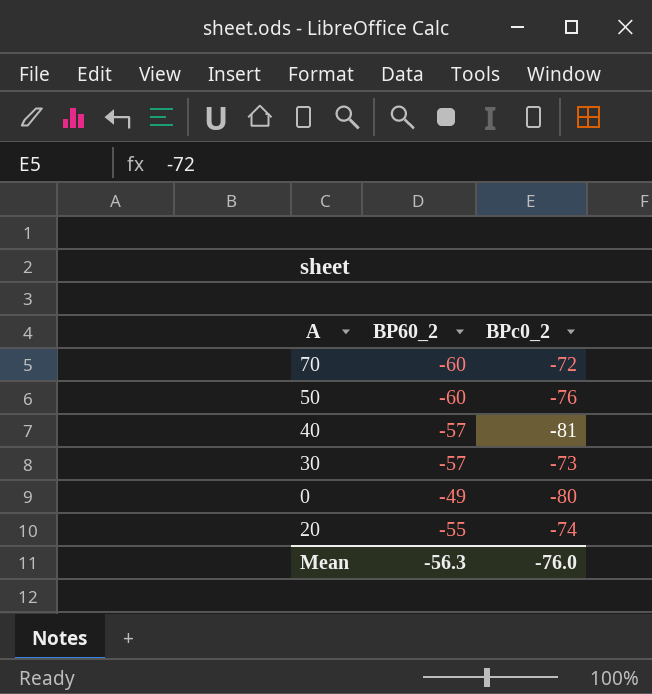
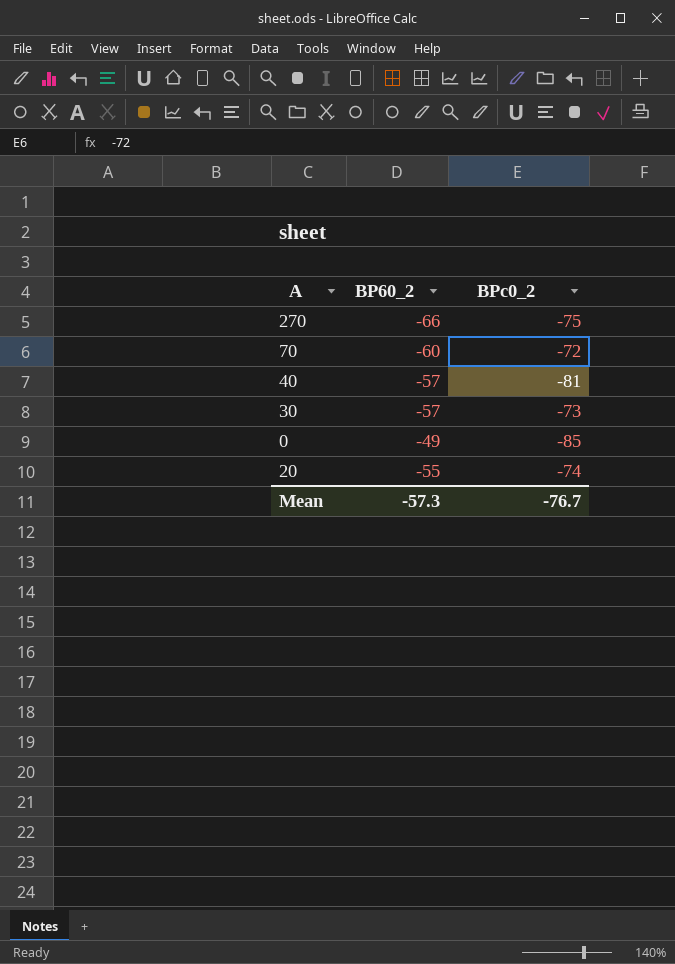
row 50: -60 | -76 -> none
row 270: none -> -66 | -75
0 | BPc0_2: -80 -> -85
Mean | BP60_2: -56.3 -> -57.3
Mean | BPc0_2: -76.0 -> -76.7

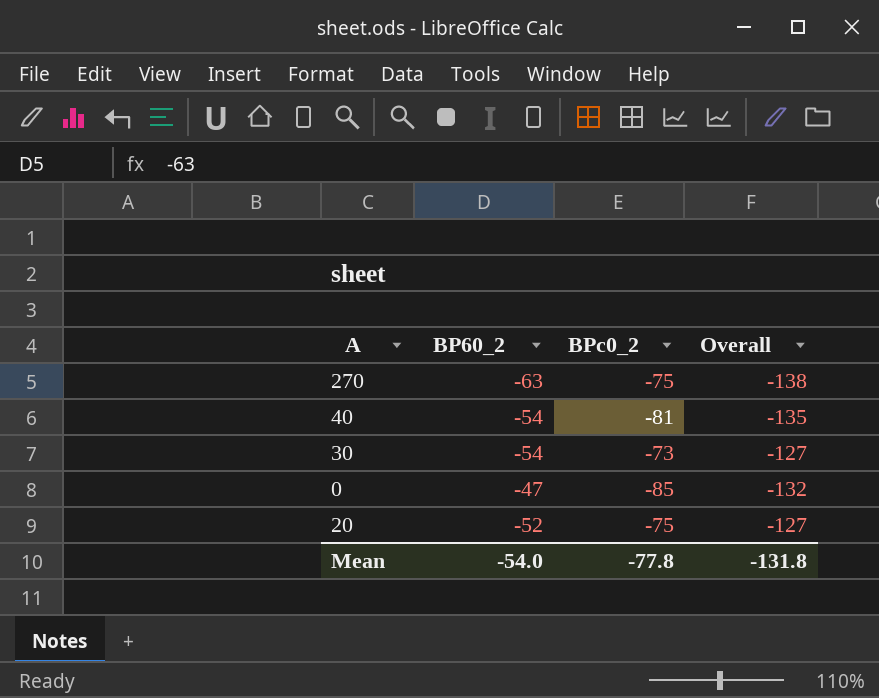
column Overall | formula: none -> [BP60_2] + [BPc0_2]
row 70: -60 | -72 -> none
270 | BP60_2: -66 -> -63
40 | BP60_2: -57 -> -54
30 | BP60_2: -57 -> -54
0 | BP60_2: -49 -> -47
20 | BP60_2: -55 -> -52
20 | BPc0_2: -74 -> -75
Mean | BP60_2: -57.3 -> -54.0
Mean | BPc0_2: -76.7 -> -77.8

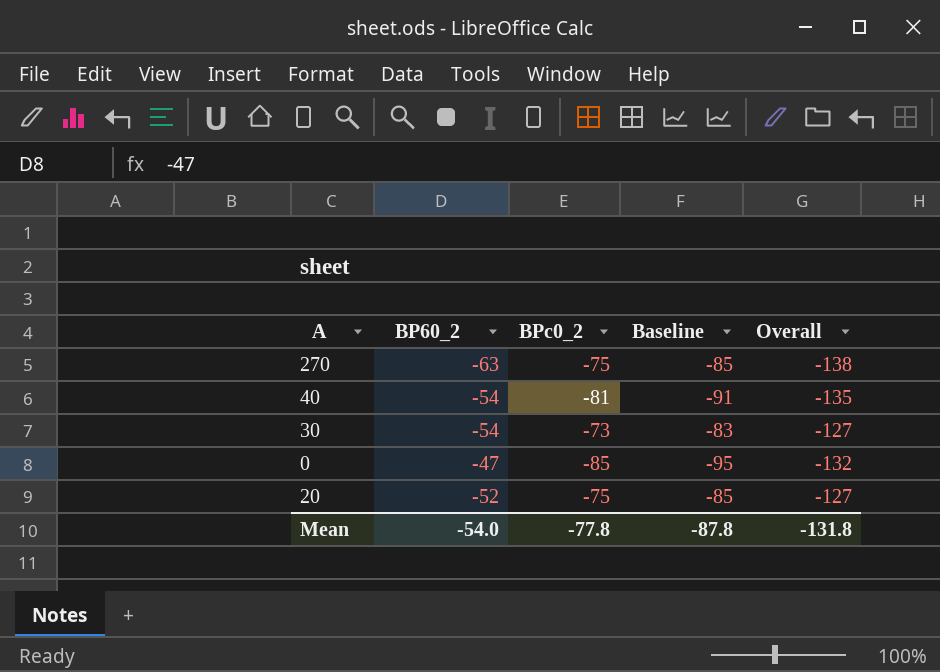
column Baseline | formula: none -> [BPc0_2] - 10

